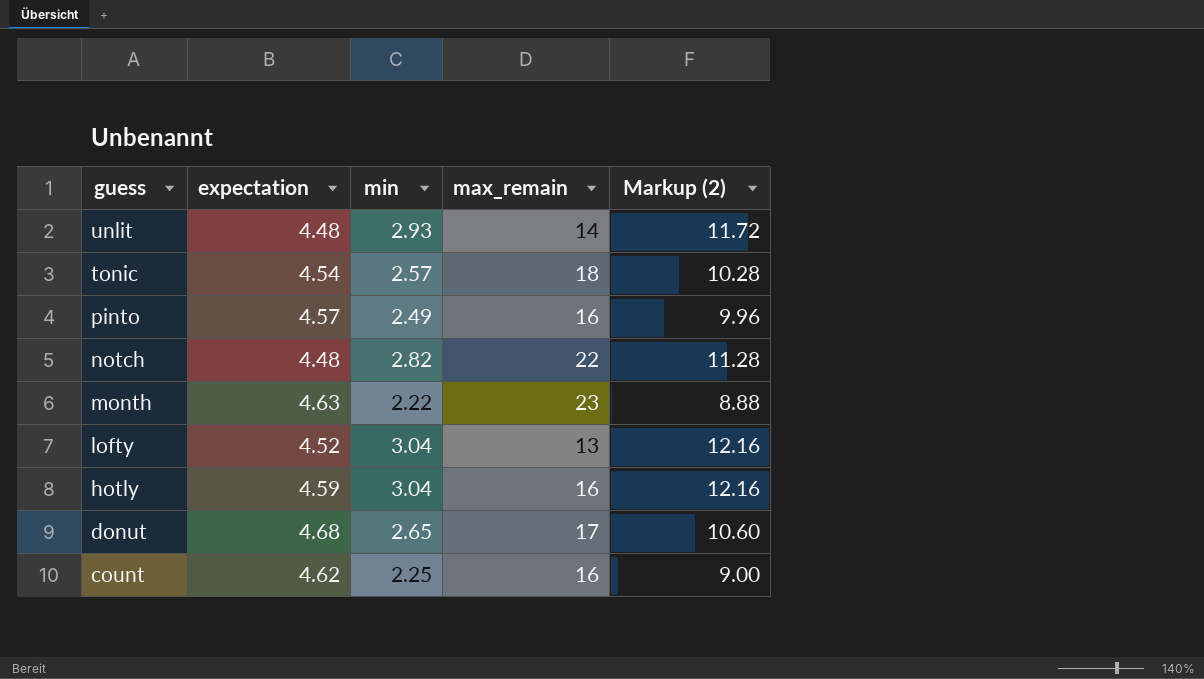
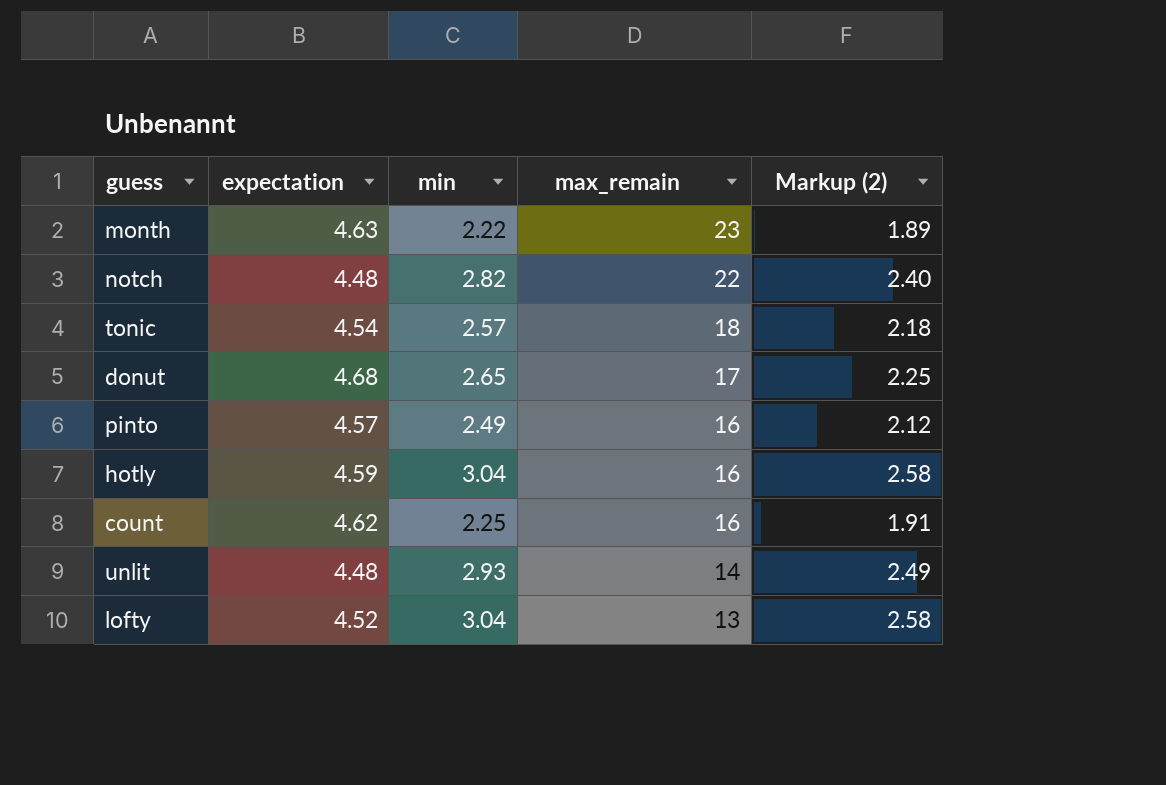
row order: guess descending -> max_remain descending
column Markup (2) | formula: [min] * 4 -> [min] * 0.85

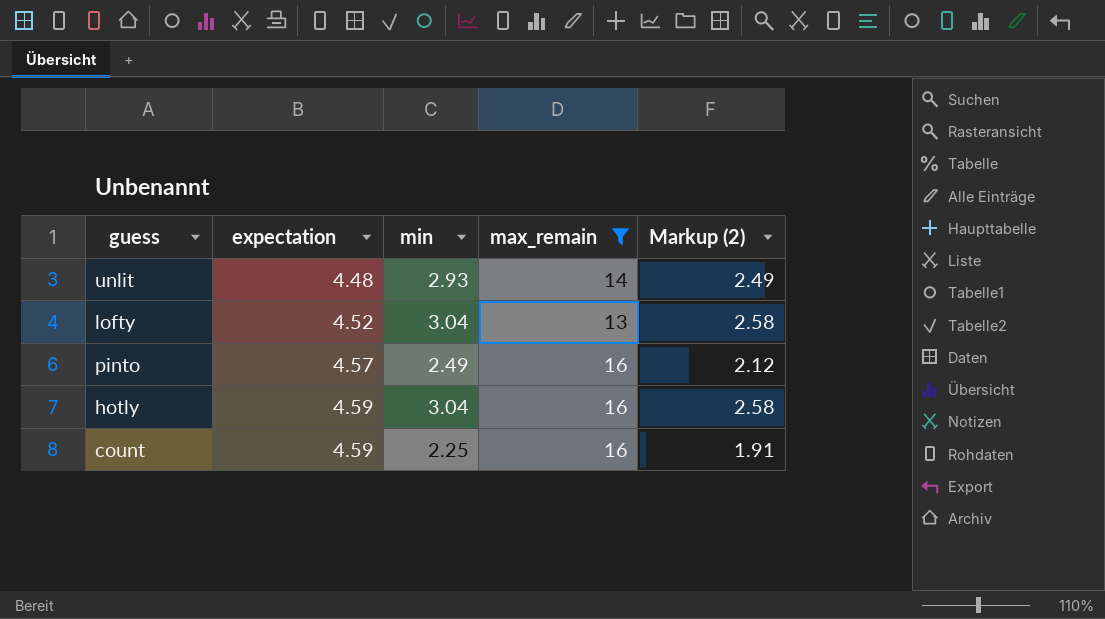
filter: none -> max_remain <= 16
row order: max_remain descending -> expectation ascending
count | expectation: 4.62 -> 4.59

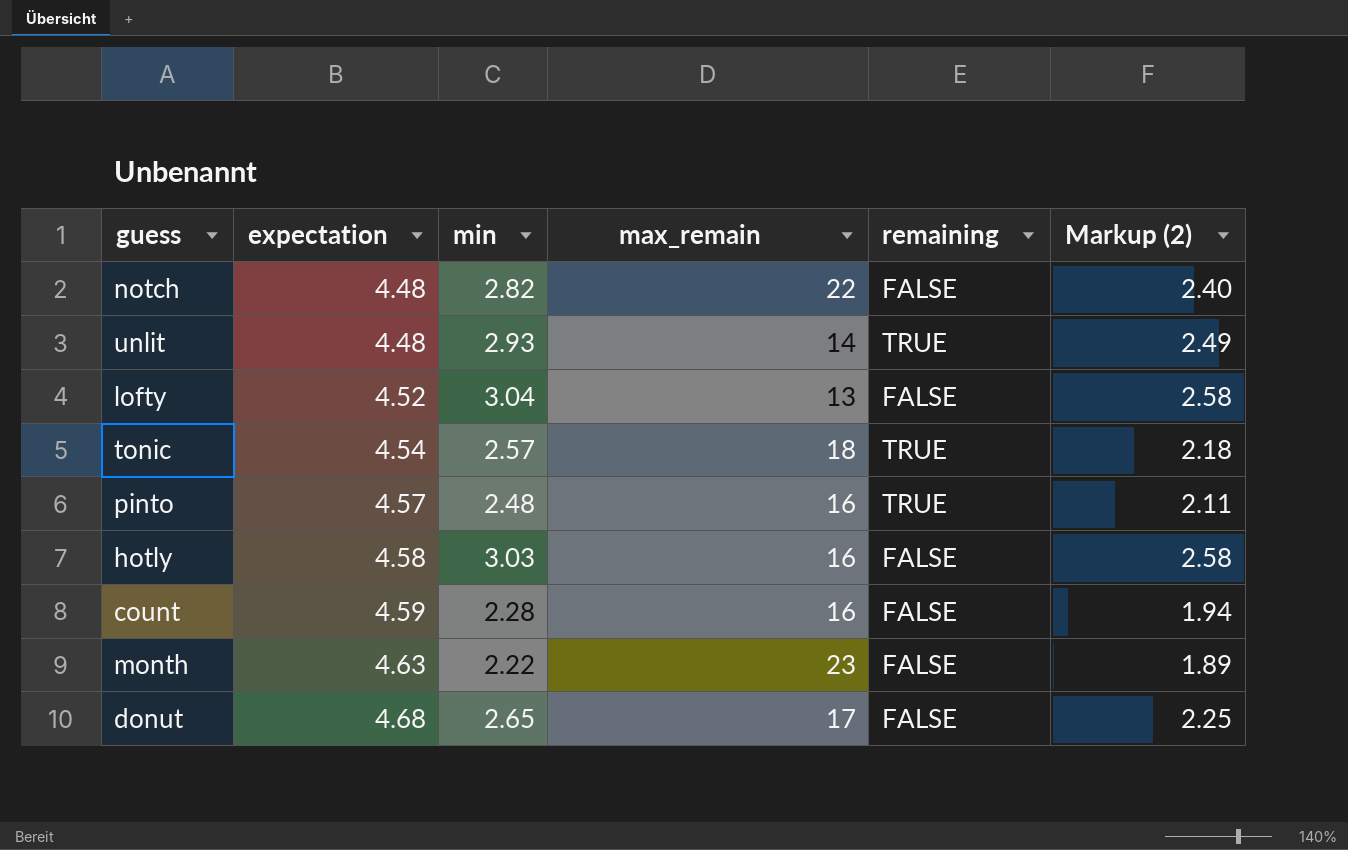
filter: max_remain <= 16 -> none
column remaining | position: none -> 5
pinto | min: 2.49 -> 2.48
pinto | Markup (2): 2.12 -> 2.11
hotly | expectation: 4.59 -> 4.58
hotly | min: 3.04 -> 3.03
count | min: 2.25 -> 2.28
count | Markup (2): 1.91 -> 1.94

